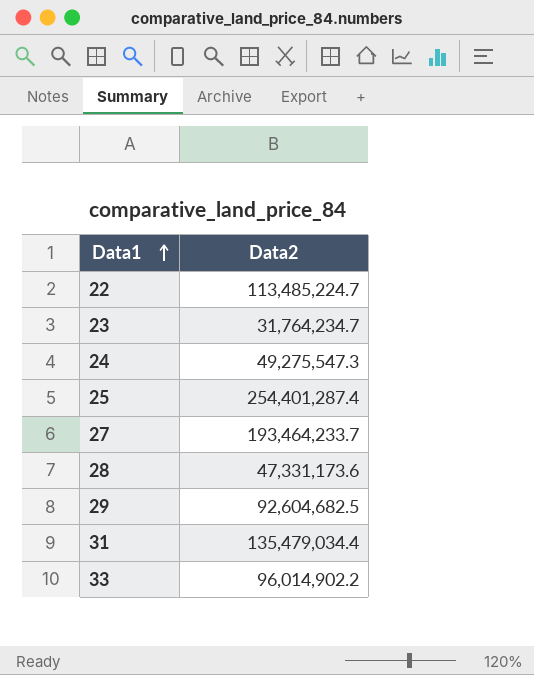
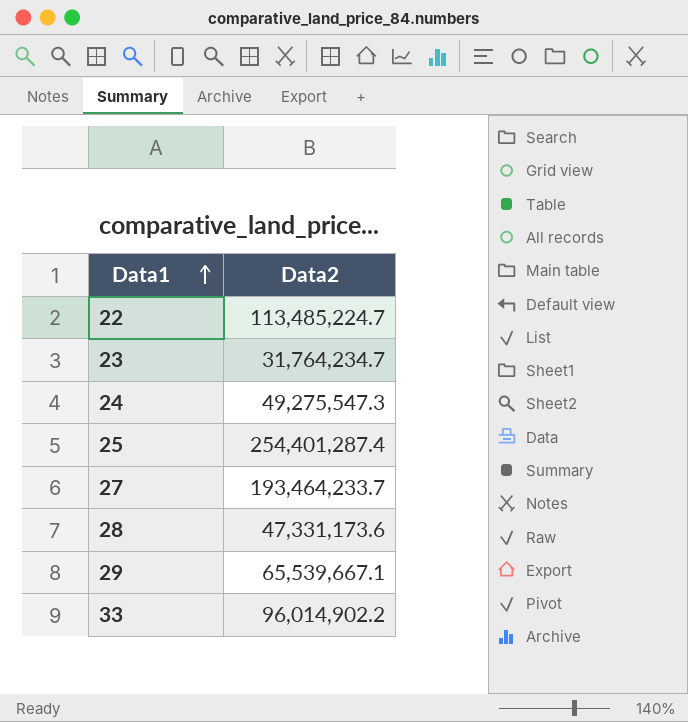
row 31: 135,479,034.4 -> none
29 | Data2: 92,604,682.5 -> 65,539,667.1

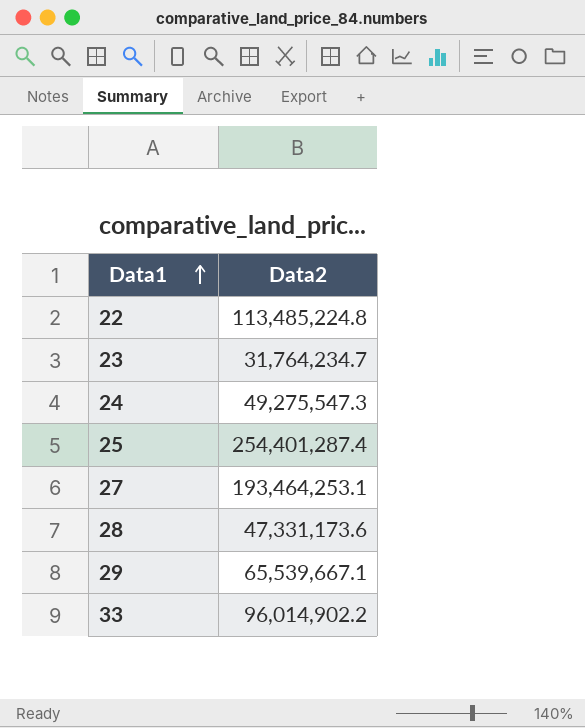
22 | Data2: 113,485,224.7 -> 113,485,224.8
27 | Data2: 193,464,233.7 -> 193,464,253.1

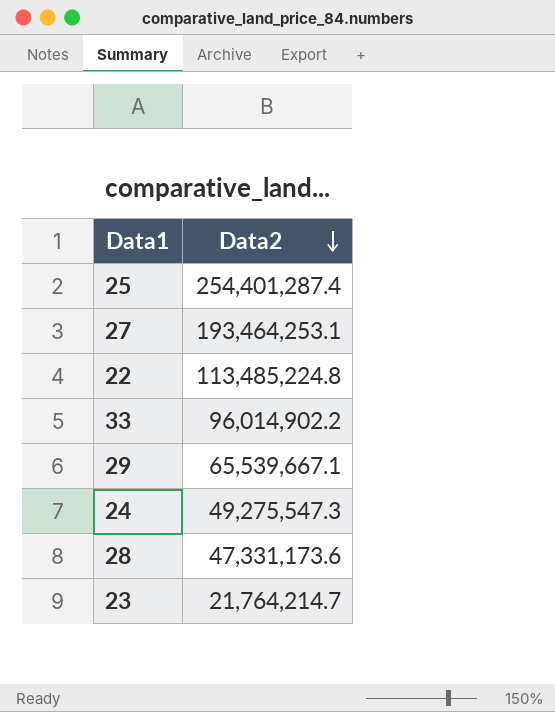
row order: Data1 ascending -> Data2 descending
23 | Data2: 31,764,234.7 -> 21,764,214.7

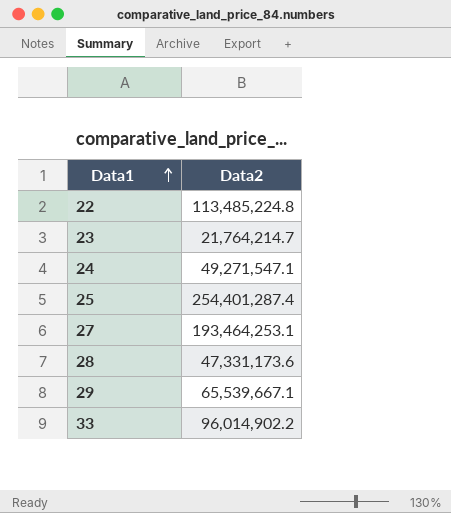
row order: Data2 descending -> Data1 ascending
24 | Data2: 49,275,547.3 -> 49,271,547.1

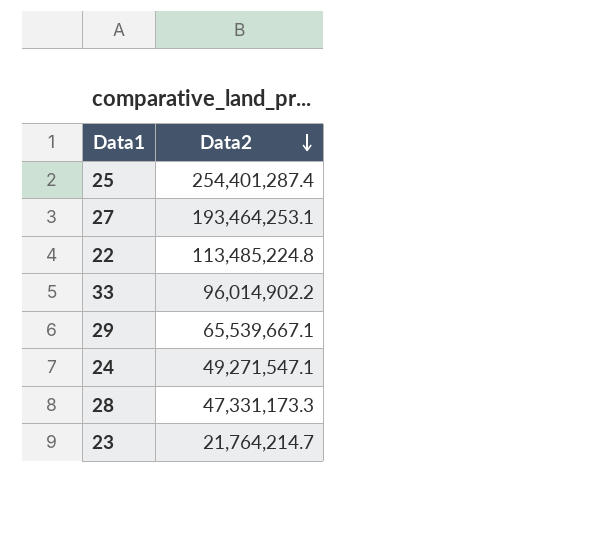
row order: Data1 ascending -> Data2 descending
28 | Data2: 47,331,173.6 -> 47,331,173.3

